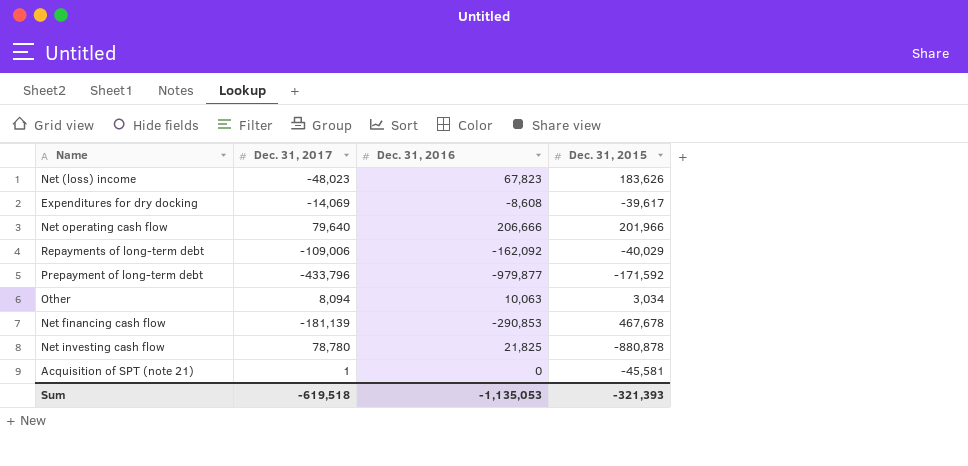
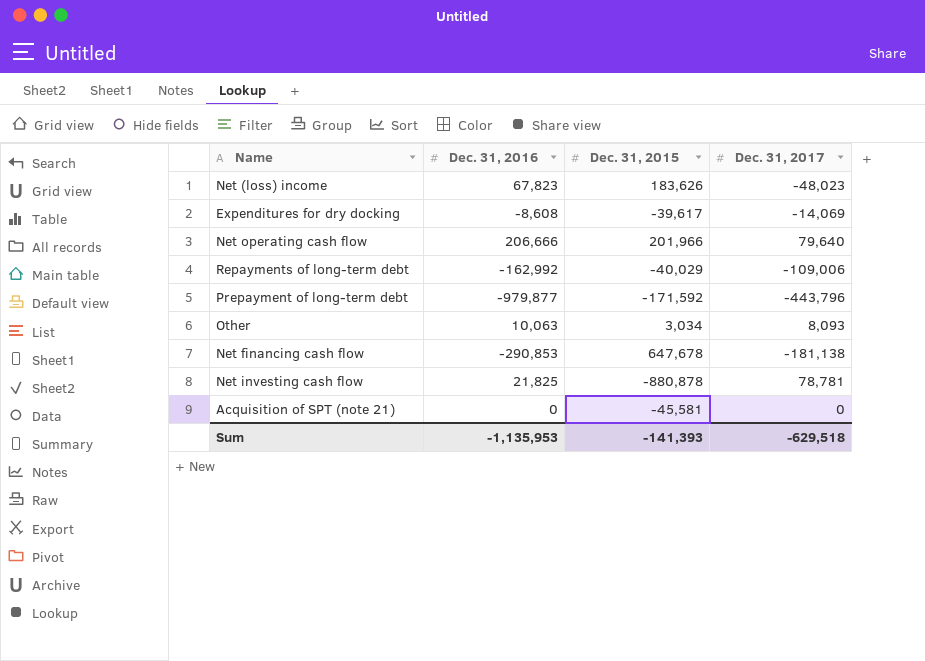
column Dec. 31, 2017 | position: 2 -> 4
Repayments of long-term debt | Dec. 31, 2016: -162,092 -> -162,992
Prepayment of long-term debt | Dec. 31, 2017: -433,796 -> -443,796
Other | Dec. 31, 2017: 8,094 -> 8,093
Net financing cash flow | Dec. 31, 2015: 467,678 -> 647,678
Net financing cash flow | Dec. 31, 2017: -181,139 -> -181,138
Net investing cash flow | Dec. 31, 2017: 78,780 -> 78,781
Acquisition of SPT (note 21) | Dec. 31, 2017: 1 -> 0
Sum | Dec. 31, 2016: -1,135,053 -> -1,135,953
Sum | Dec. 31, 2015: -321,393 -> -141,393
Sum | Dec. 31, 2017: -619,518 -> -629,518

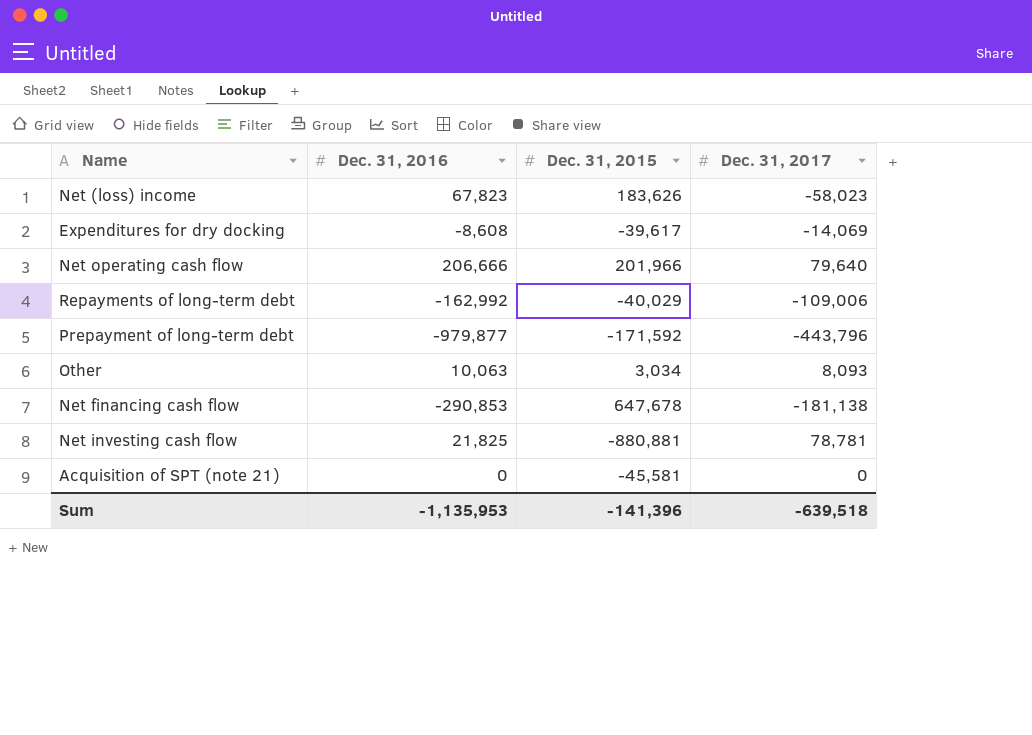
Net (loss) income | Dec. 31, 2017: -48,023 -> -58,023
Net investing cash flow | Dec. 31, 2015: -880,878 -> -880,881
Sum | Dec. 31, 2015: -141,393 -> -141,396
Sum | Dec. 31, 2017: -629,518 -> -639,518

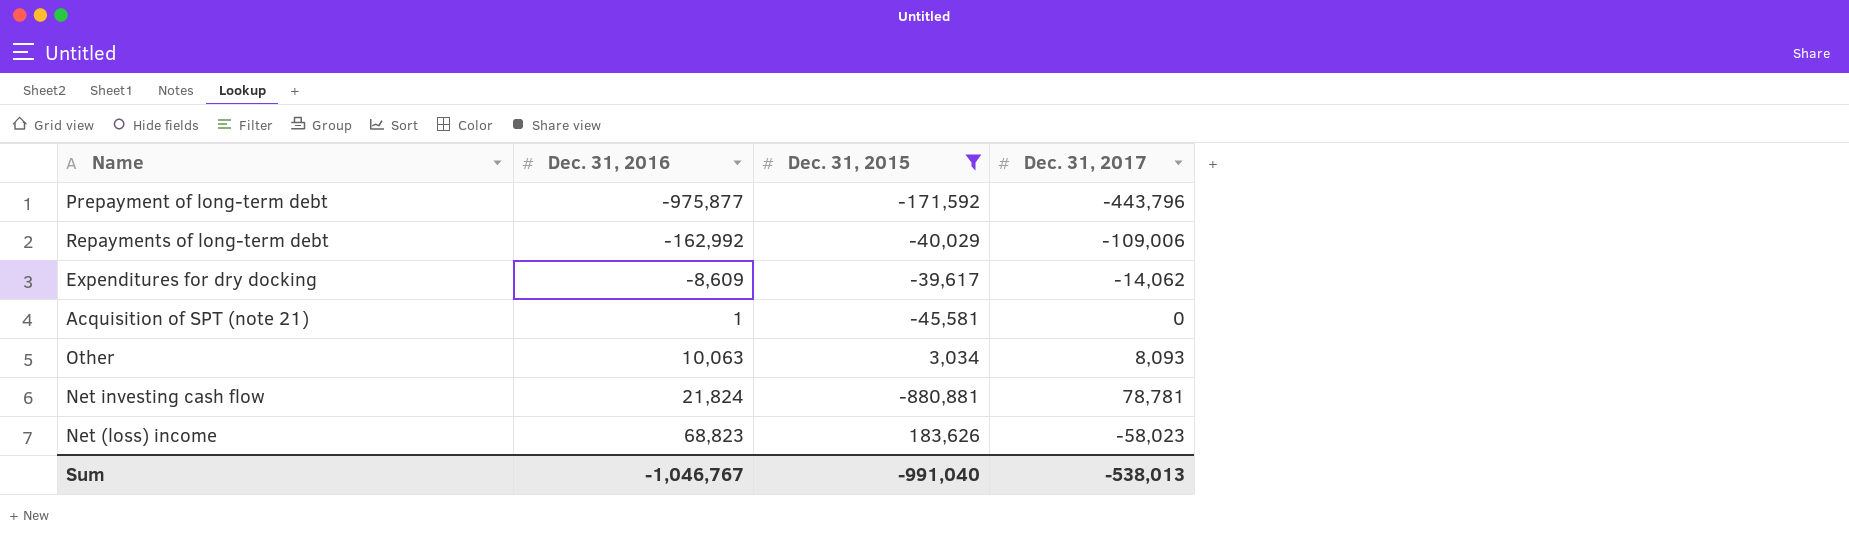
filter: none -> Dec. 31, 2015 <= 183,626
row order: none -> Dec. 31, 2016 ascending
Prepayment of long-term debt | Dec. 31, 2016: -979,877 -> -975,877
Expenditures for dry docking | Dec. 31, 2016: -8,608 -> -8,609
Expenditures for dry docking | Dec. 31, 2017: -14,069 -> -14,062
Acquisition of SPT (note 21) | Dec. 31, 2016: 0 -> 1
Net investing cash flow | Dec. 31, 2016: 21,825 -> 21,824
Net (loss) income | Dec. 31, 2016: 67,823 -> 68,823
Sum | Dec. 31, 2016: -1,135,953 -> -1,046,767
Sum | Dec. 31, 2015: -141,396 -> -991,040
Sum | Dec. 31, 2017: -639,518 -> -538,013

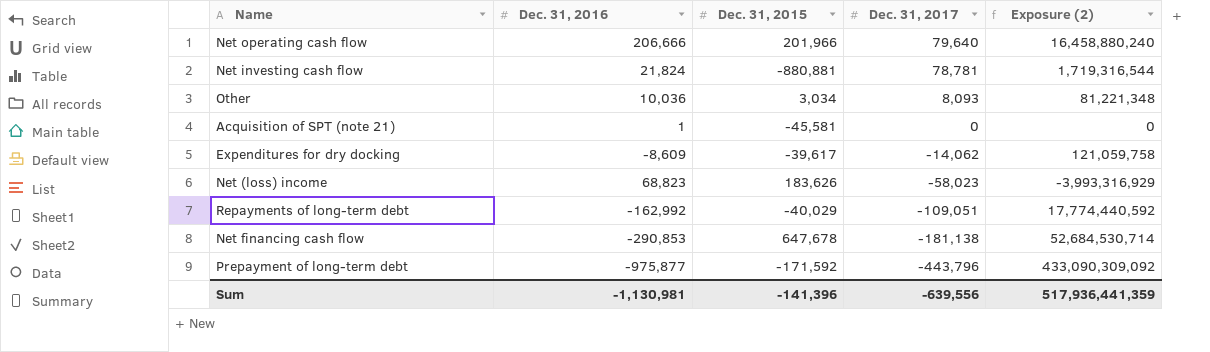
filter: Dec. 31, 2015 <= 183,626 -> none
row order: Dec. 31, 2016 ascending -> Dec. 31, 2017 descending
column Exposure (2) | formula: none -> [Dec. 31, 2016] * [Dec. 31, 2017]
Other | Dec. 31, 2016: 10,063 -> 10,036
Repayments of long-term debt | Dec. 31, 2017: -109,006 -> -109,051
Sum | Dec. 31, 2016: -1,046,767 -> -1,130,981
Sum | Dec. 31, 2015: -991,040 -> -141,396
Sum | Dec. 31, 2017: -538,013 -> -639,556

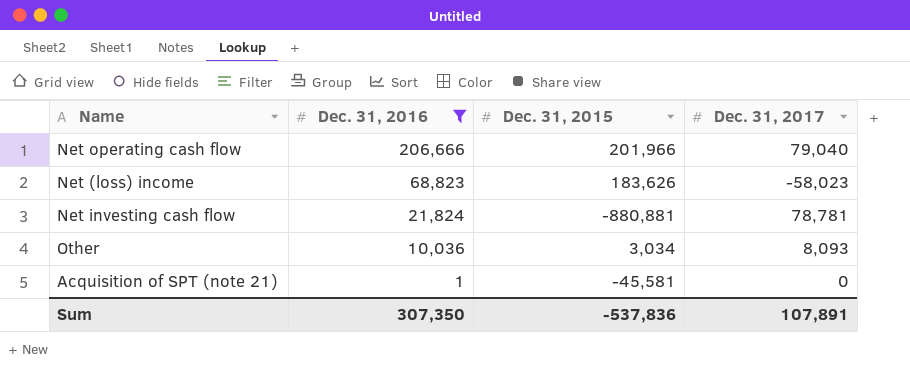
filter: none -> Dec. 31, 2016 >= 1
row order: Dec. 31, 2017 descending -> Dec. 31, 2016 descending
column Exposure (2) | formula: [Dec. 31, 2016] * [Dec. 31, 2017] -> none
Net operating cash flow | Dec. 31, 2017: 79,640 -> 79,040
Sum | Dec. 31, 2016: -1,130,981 -> 307,350
Sum | Dec. 31, 2015: -141,396 -> -537,836
Sum | Dec. 31, 2017: -639,556 -> 107,891

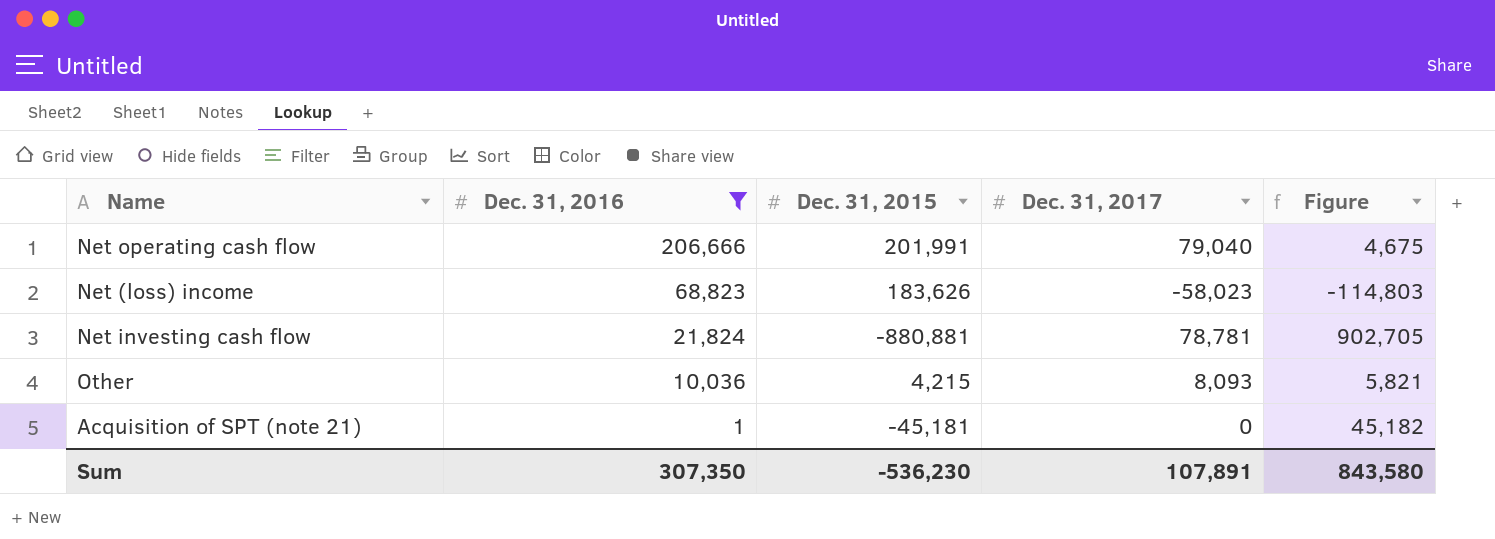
column Figure | formula: none -> [Dec. 31, 2016] - [Dec. 31, 2015]
Net operating cash flow | Dec. 31, 2015: 201,966 -> 201,991
Other | Dec. 31, 2015: 3,034 -> 4,215
Acquisition of SPT (note 21) | Dec. 31, 2015: -45,581 -> -45,181
Sum | Dec. 31, 2015: -537,836 -> -536,230

